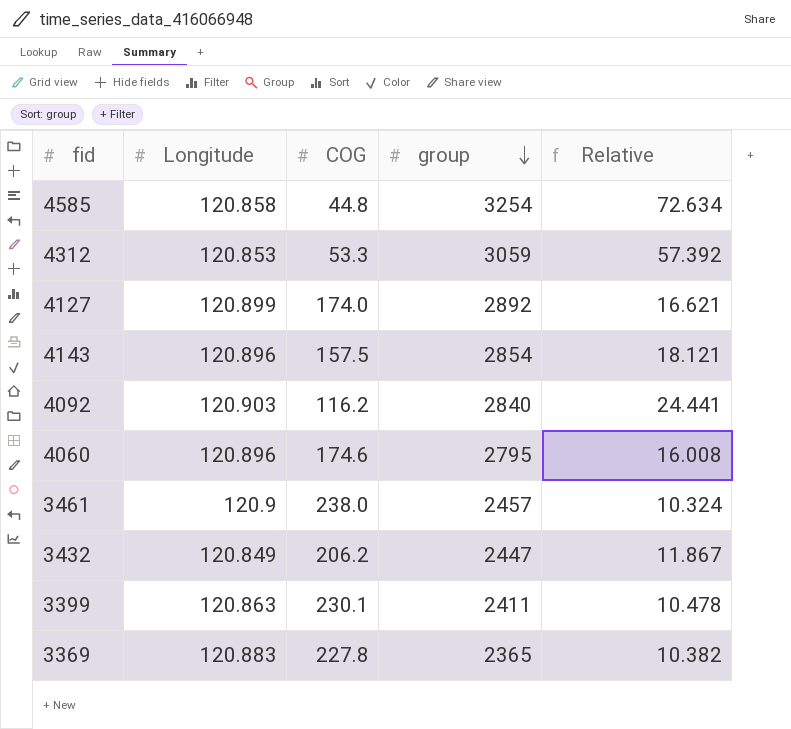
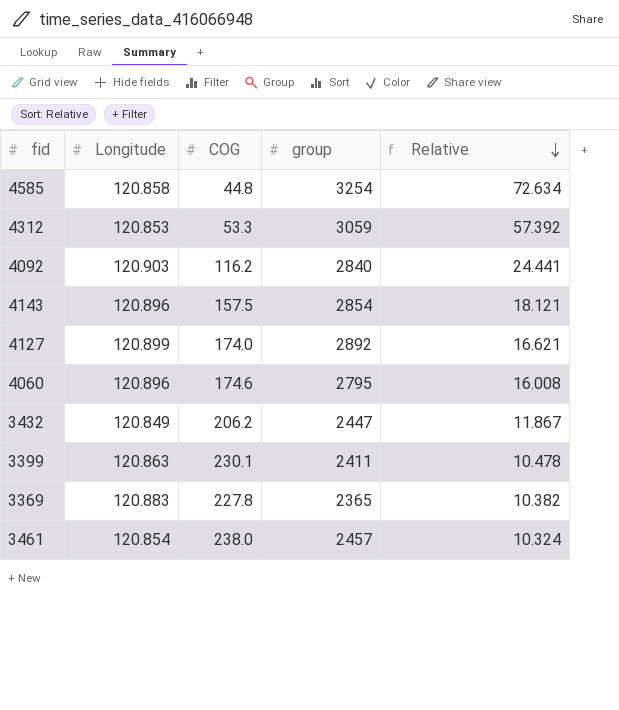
row order: group descending -> Relative descending
3461 | Longitude: 120.9 -> 120.854

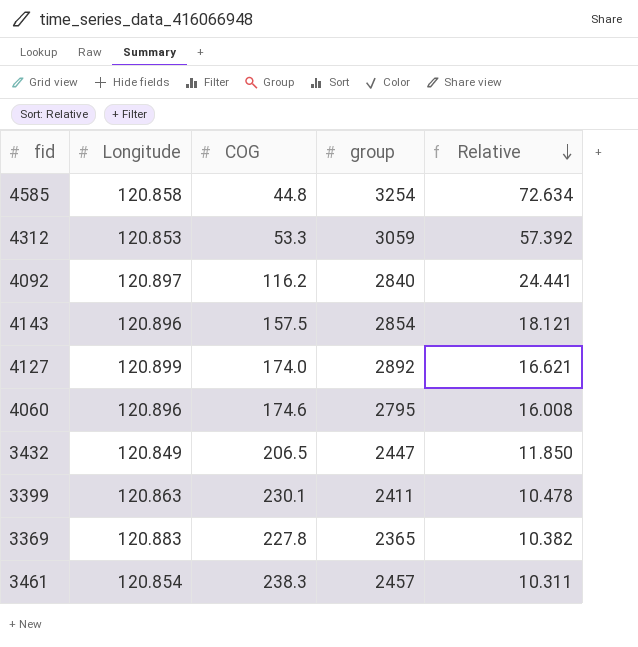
4092 | Longitude: 120.903 -> 120.897
3432 | COG: 206.2 -> 206.5
3432 | Relative: 11.867 -> 11.850
3461 | COG: 238.0 -> 238.3
3461 | Relative: 10.324 -> 10.311

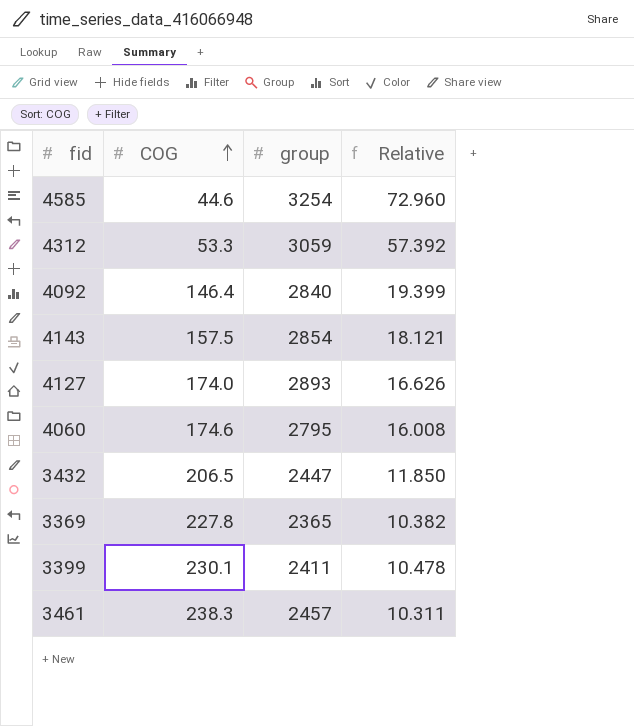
row order: Relative descending -> COG ascending
column Longitude | position: 2 -> none
4585 | COG: 44.8 -> 44.6
4585 | Relative: 72.634 -> 72.960
4092 | COG: 116.2 -> 146.4
4092 | Relative: 24.441 -> 19.399
4127 | group: 2892 -> 2893
4127 | Relative: 16.621 -> 16.626

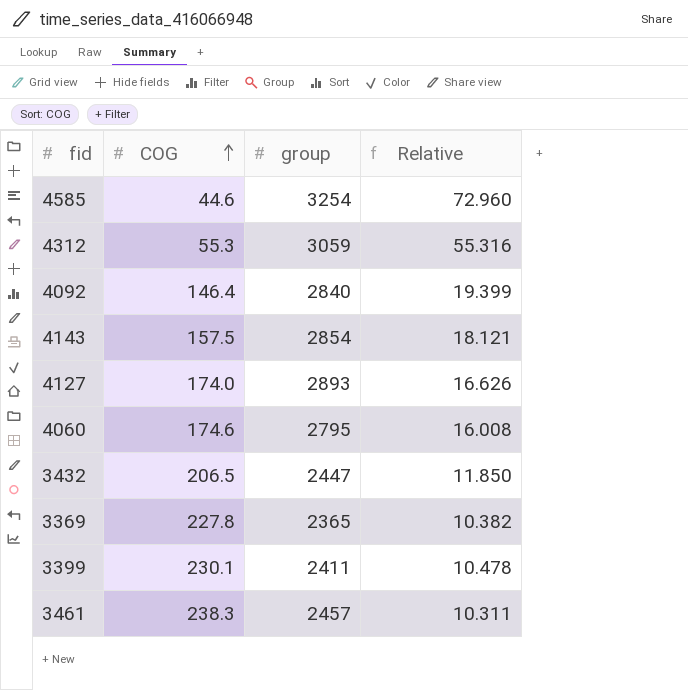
4312 | COG: 53.3 -> 55.3
4312 | Relative: 57.392 -> 55.316

